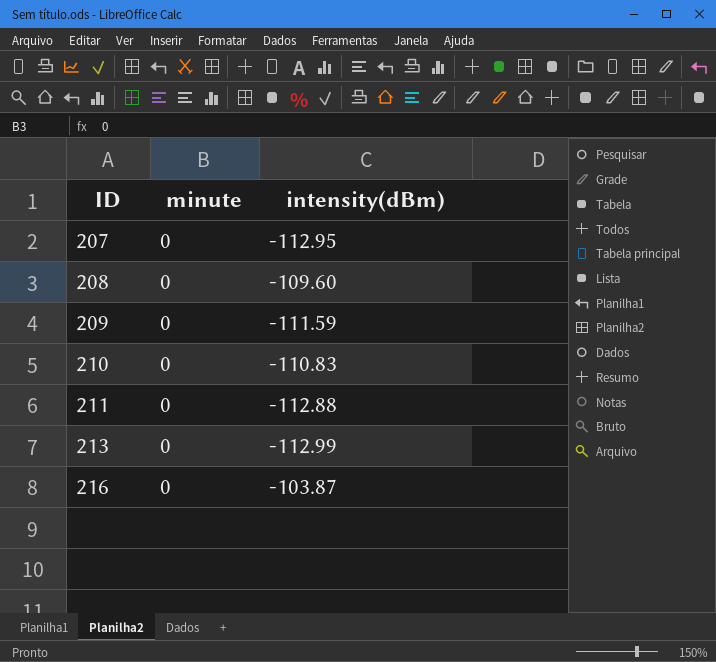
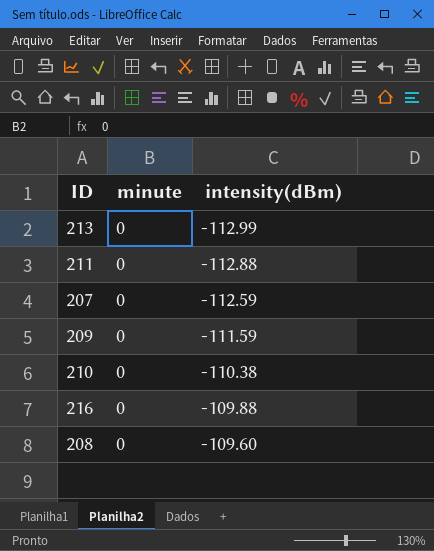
row order: ID ascending -> intensity(dBm) ascending
207 | intensity(dBm): -112.95 -> -112.59
210 | intensity(dBm): -110.83 -> -110.38
216 | intensity(dBm): -103.87 -> -109.88

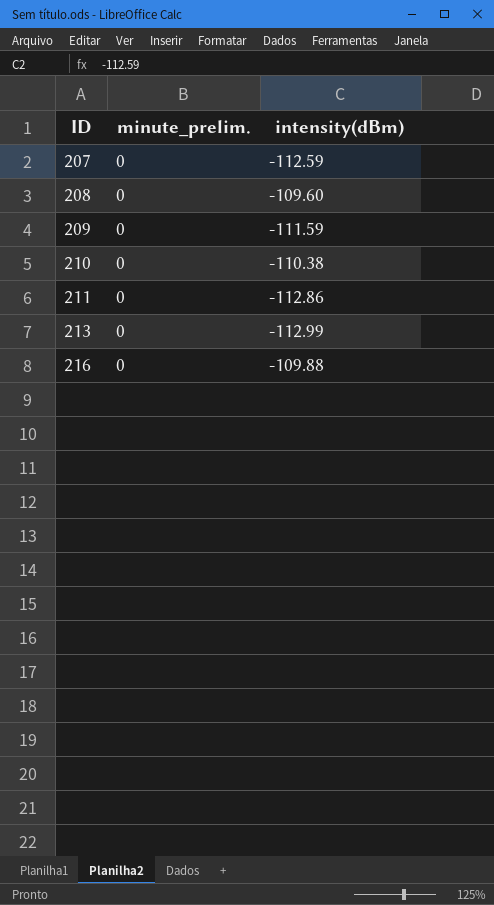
row order: intensity(dBm) ascending -> ID ascending
column name: minute -> minute_prelim.
211 | intensity(dBm): -112.88 -> -112.86

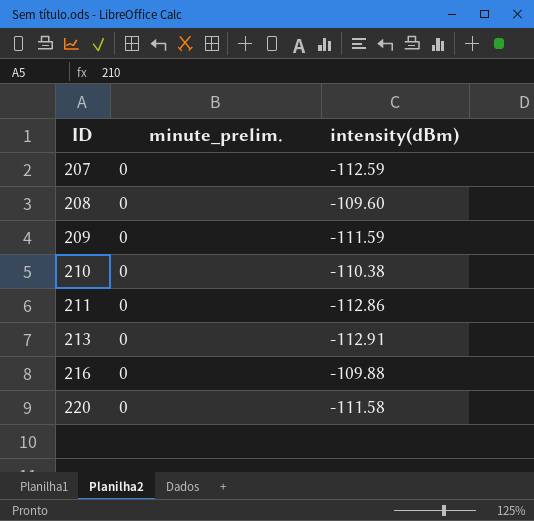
213 | intensity(dBm): -112.99 -> -112.91
row 220: none -> 0 | -111.58

